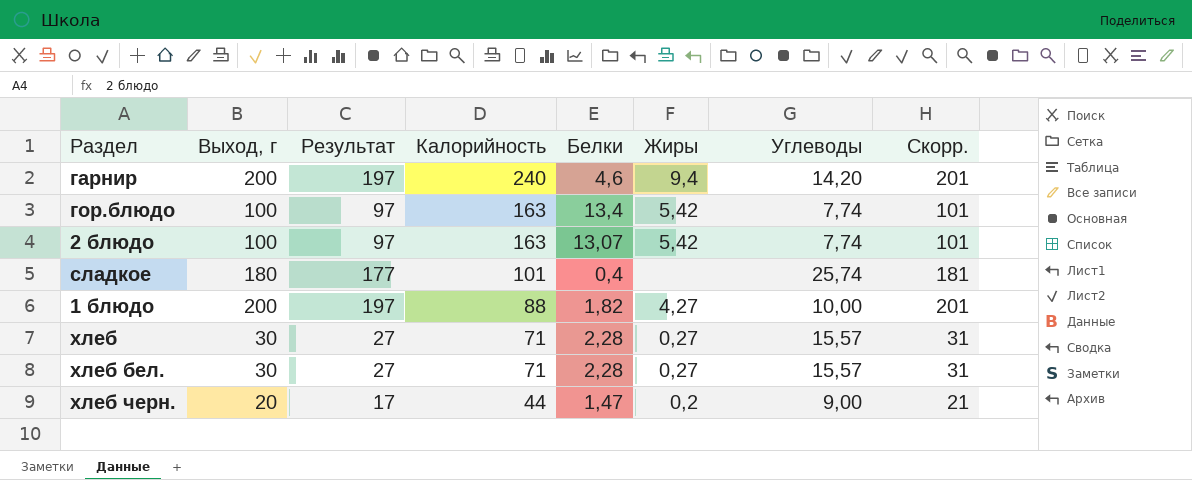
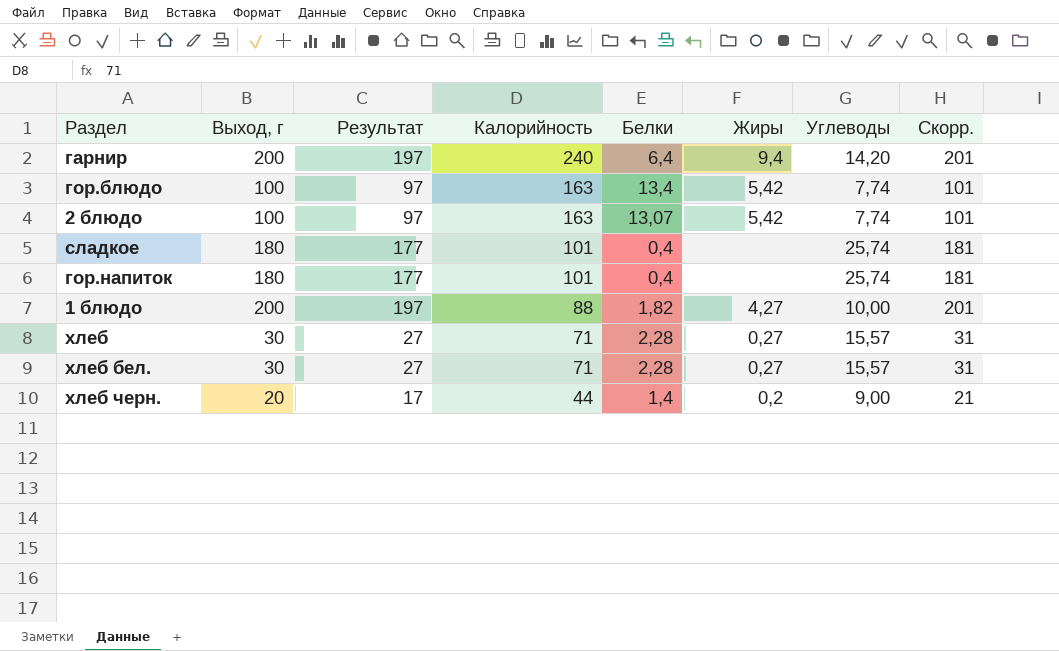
гарнир | Белки: 4,6 -> 6,4
row гор.напиток: none -> 180 | 177 | 101 | 0,4 | none | 25,74 | 181
хлеб черн. | Белки: 1,47 -> 1,4

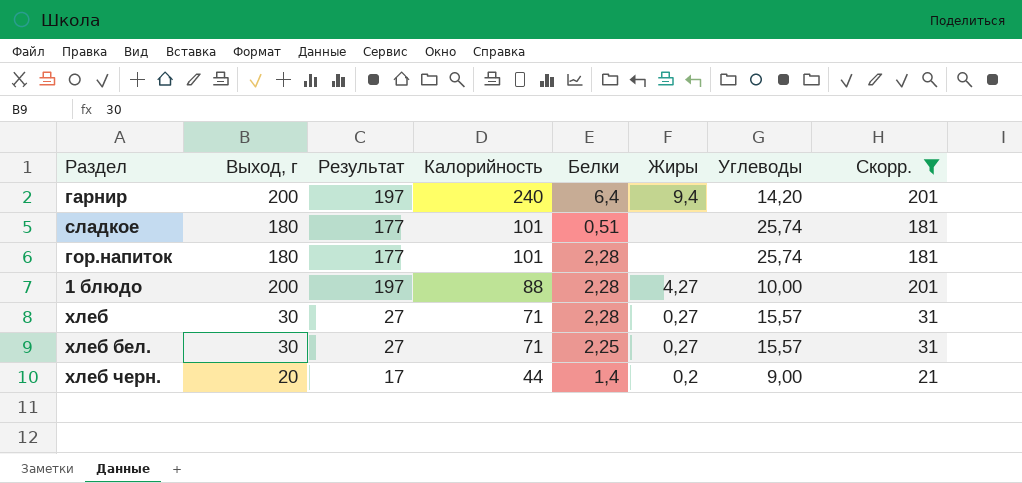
filter: none -> Скорр. != 101
сладкое | Белки: 0,4 -> 0,51
гор.напиток | Белки: 0,4 -> 2,28
1 блюдо | Белки: 1,82 -> 2,28
хлеб бел. | Белки: 2,28 -> 2,25

